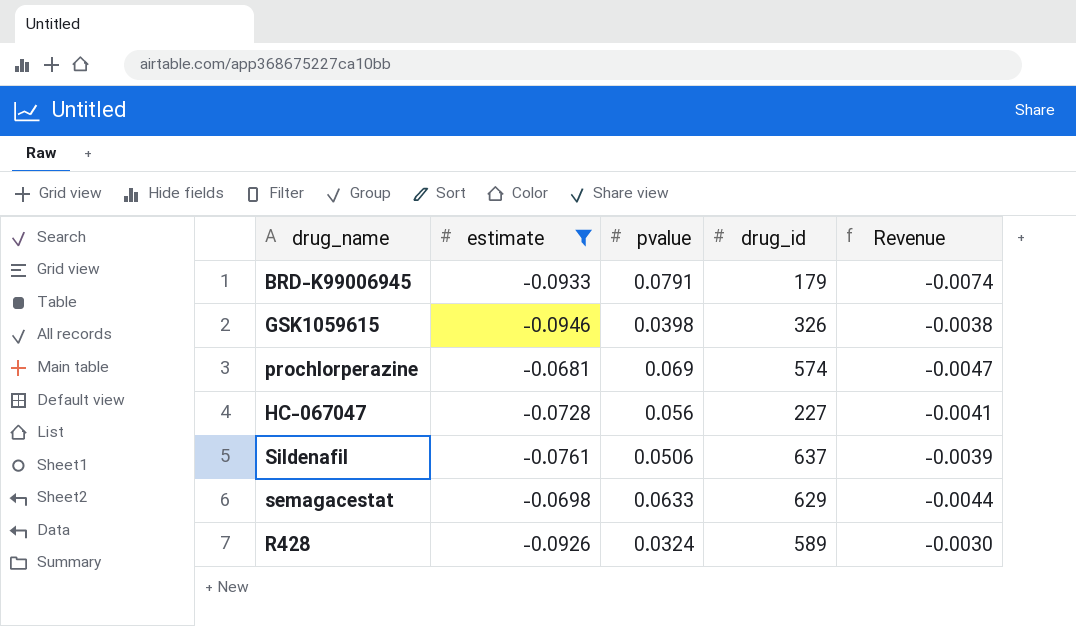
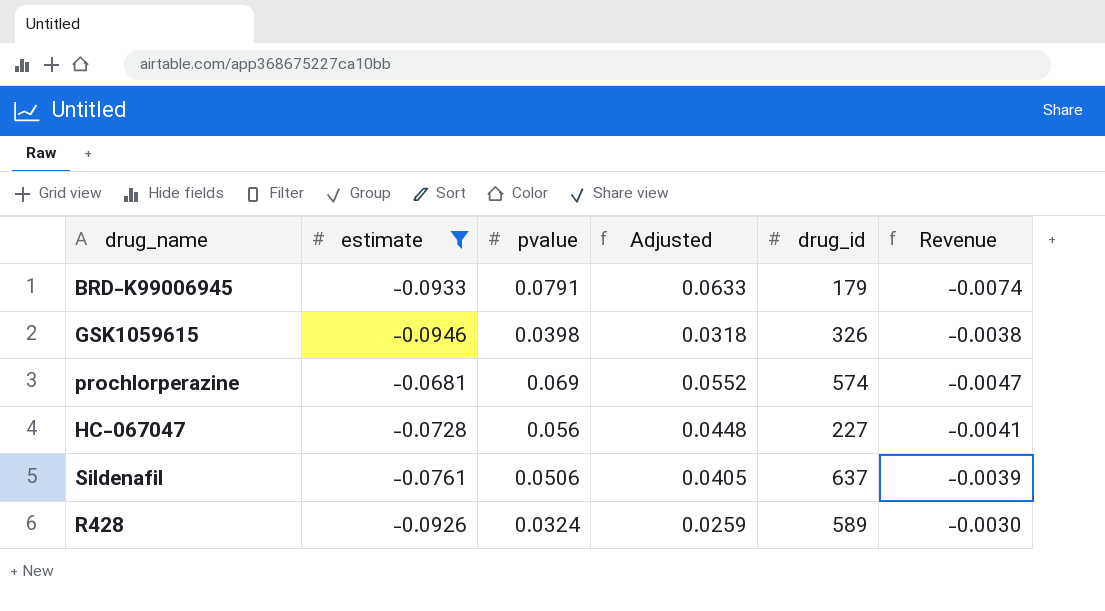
column Adjusted | formula: none -> [pvalue] * 0.8
row semagacestat: -0.0698 | 0.0633 | 629 | -0.0044 -> none

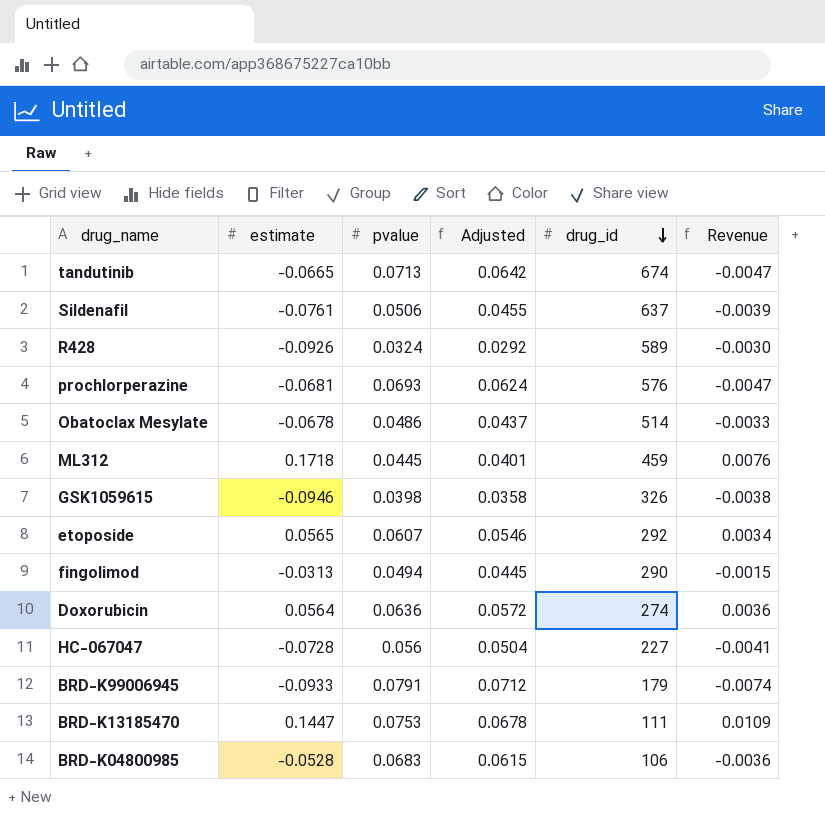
filter: estimate <= -0.0681 -> none
row order: none -> drug_id descending
column Adjusted | formula: [pvalue] * 0.8 -> [pvalue] * 0.9
prochlorperazine | pvalue: 0.069 -> 0.0693
prochlorperazine | drug_id: 574 -> 576

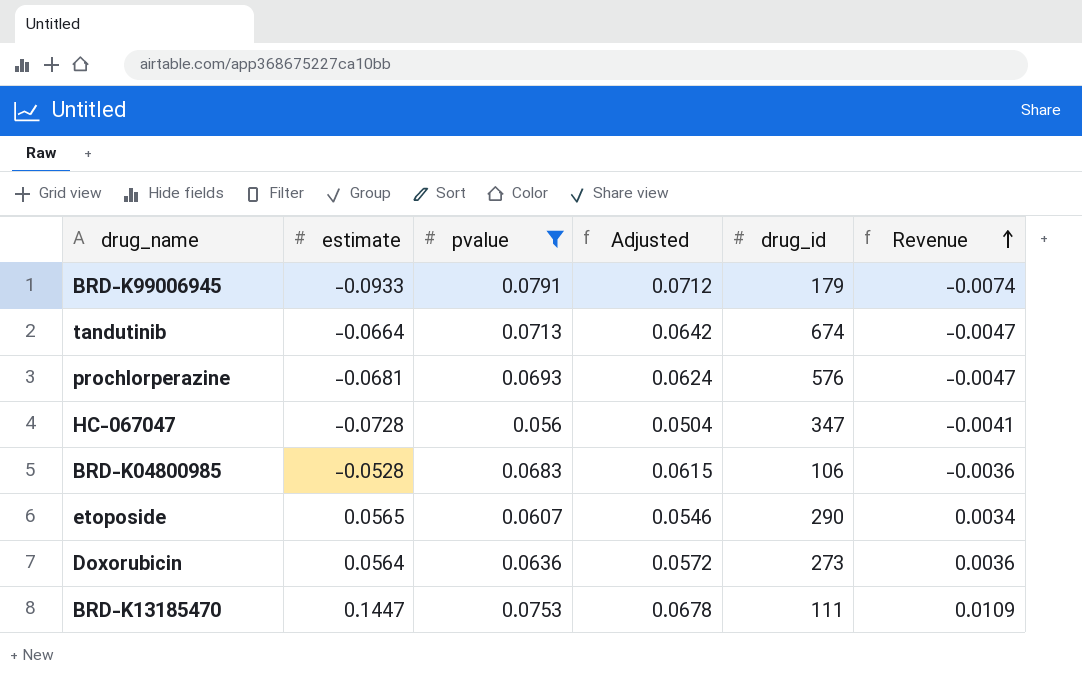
filter: none -> pvalue >= 0.056
row order: drug_id descending -> Revenue ascending
tandutinib | estimate: -0.0665 -> -0.0664
HC-067047 | drug_id: 227 -> 347
etoposide | drug_id: 292 -> 290
Doxorubicin | drug_id: 274 -> 273

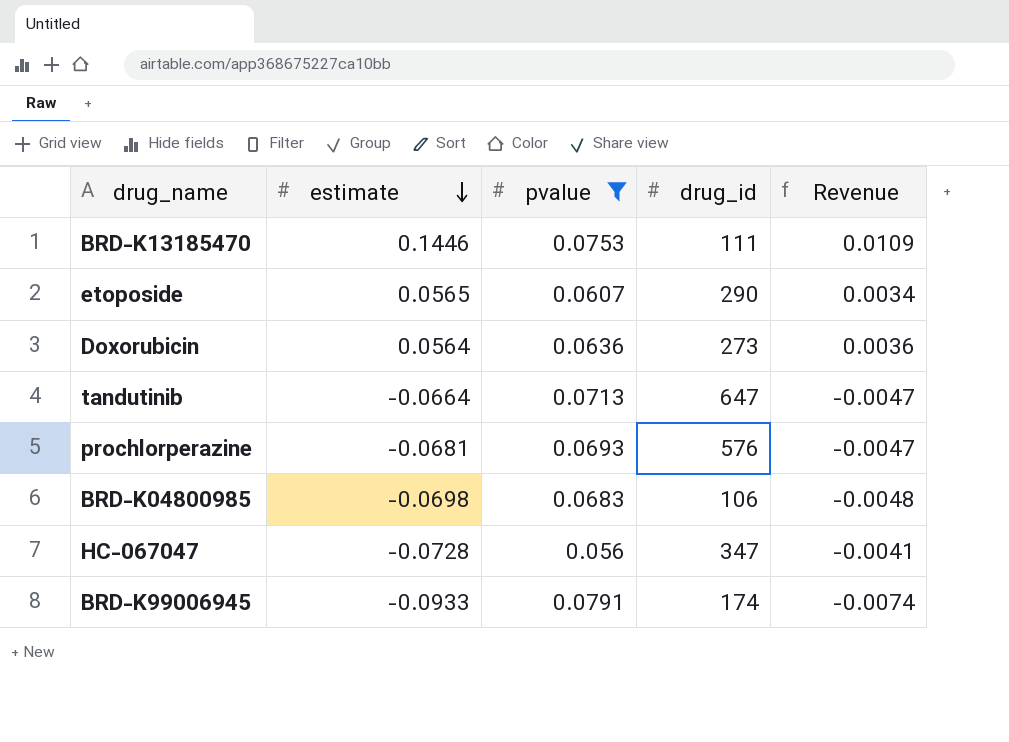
row order: Revenue ascending -> estimate descending
column Adjusted | formula: [pvalue] * 0.9 -> none
BRD-K13185470 | estimate: 0.1447 -> 0.1446
tandutinib | drug_id: 674 -> 647
BRD-K04800985 | estimate: -0.0528 -> -0.0698
BRD-K04800985 | Revenue: -0.0036 -> -0.0048
BRD-K99006945 | drug_id: 179 -> 174

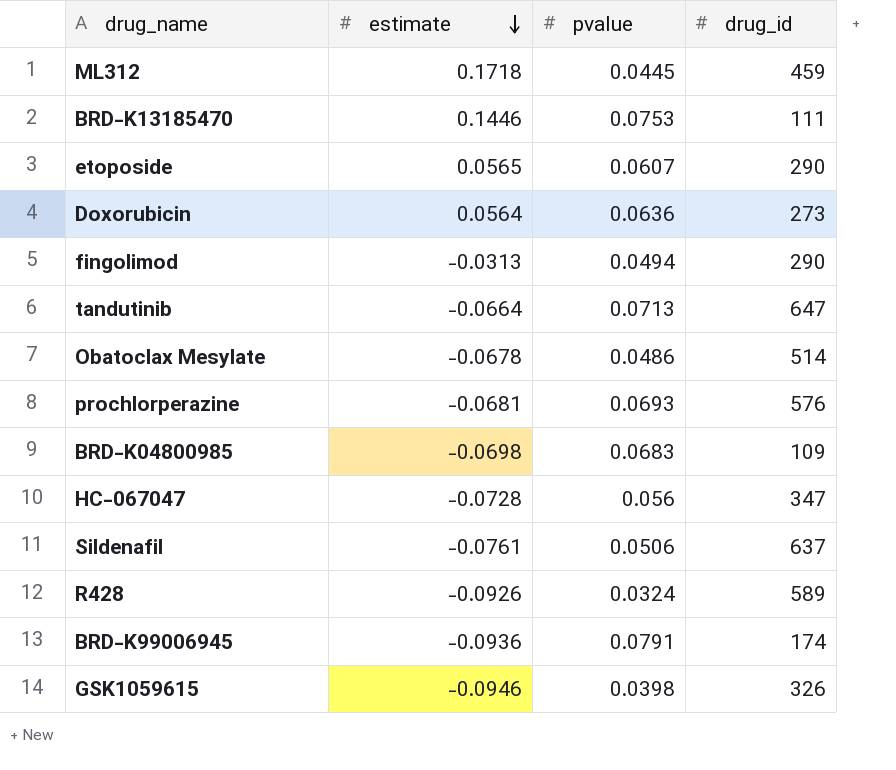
filter: pvalue >= 0.056 -> none
column Revenue | formula: [estimate] * [pvalue] -> none
BRD-K04800985 | drug_id: 106 -> 109
BRD-K99006945 | estimate: -0.0933 -> -0.0936

